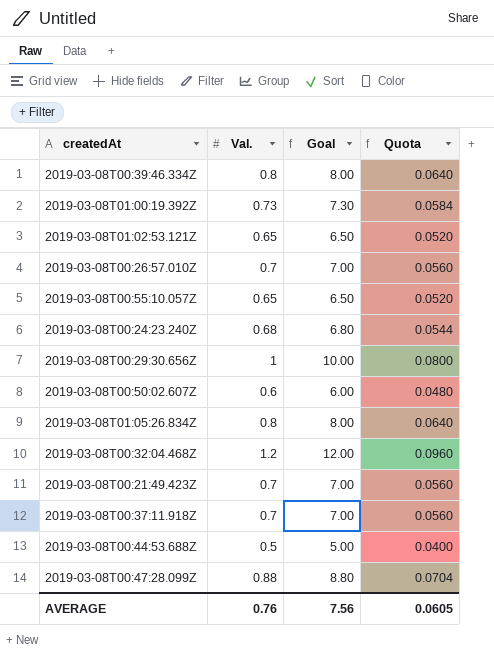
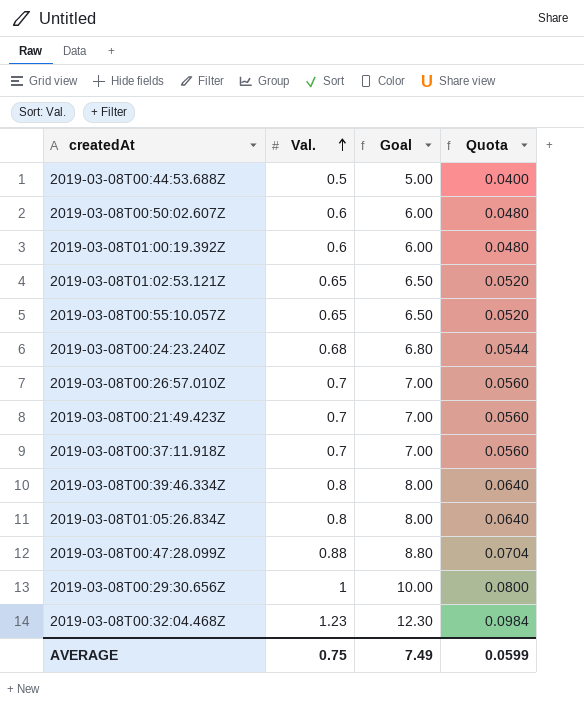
row order: none -> Val. ascending
2019-03-08T01:00:19.392Z | Val.: 0.73 -> 0.6
2019-03-08T01:00:19.392Z | Goal: 7.30 -> 6.00
2019-03-08T01:00:19.392Z | Quota: 0.0584 -> 0.0480
2019-03-08T00:32:04.468Z | Val.: 1.2 -> 1.23
2019-03-08T00:32:04.468Z | Goal: 12.00 -> 12.30
2019-03-08T00:32:04.468Z | Quota: 0.0960 -> 0.0984
AVERAGE | Val.: 0.76 -> 0.75
AVERAGE | Goal: 7.56 -> 7.49
AVERAGE | Quota: 0.0605 -> 0.0599

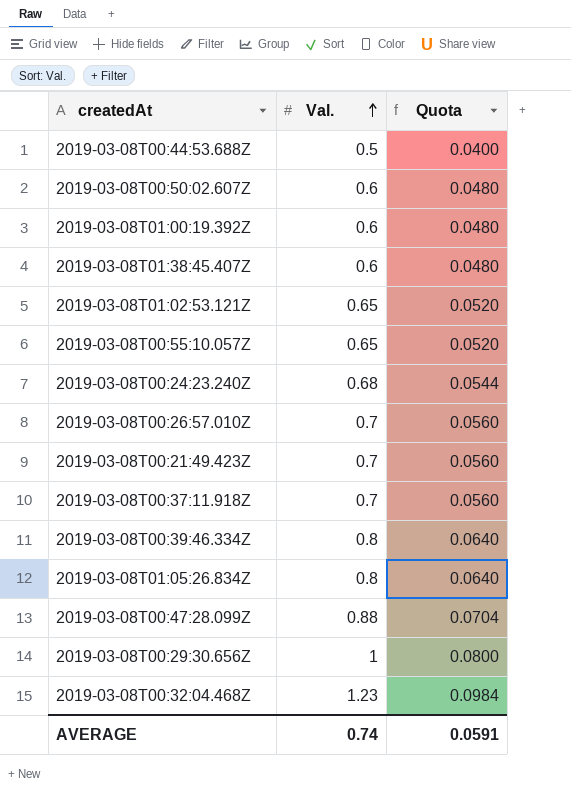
column Goal | formula: [Val.] * 10 -> none
row 2019-03-08T01:38:45.407Z: none -> 0.6 | 0.0480
AVERAGE | Val.: 0.75 -> 0.74
AVERAGE | Quota: 0.0599 -> 0.0591

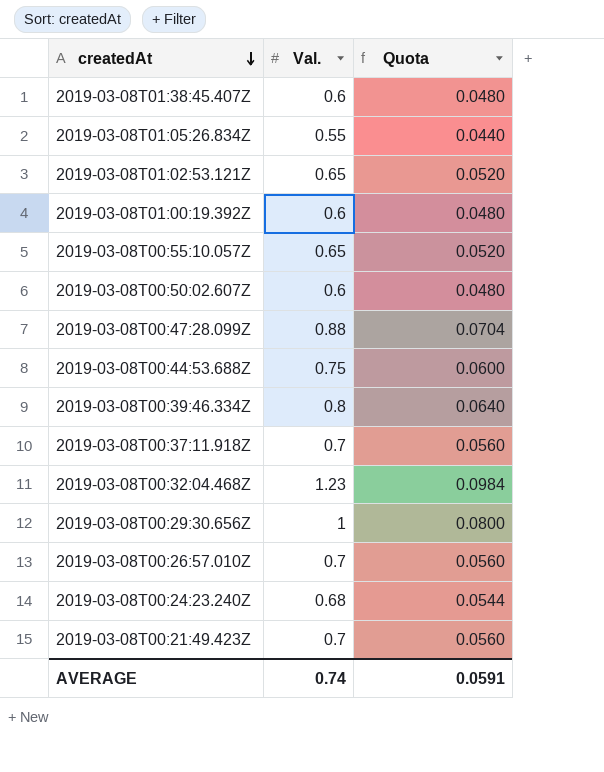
row order: Val. ascending -> createdAt descending
2019-03-08T01:05:26.834Z | Val.: 0.8 -> 0.55
2019-03-08T01:05:26.834Z | Quota: 0.0640 -> 0.0440
2019-03-08T00:44:53.688Z | Val.: 0.5 -> 0.75
2019-03-08T00:44:53.688Z | Quota: 0.0400 -> 0.0600

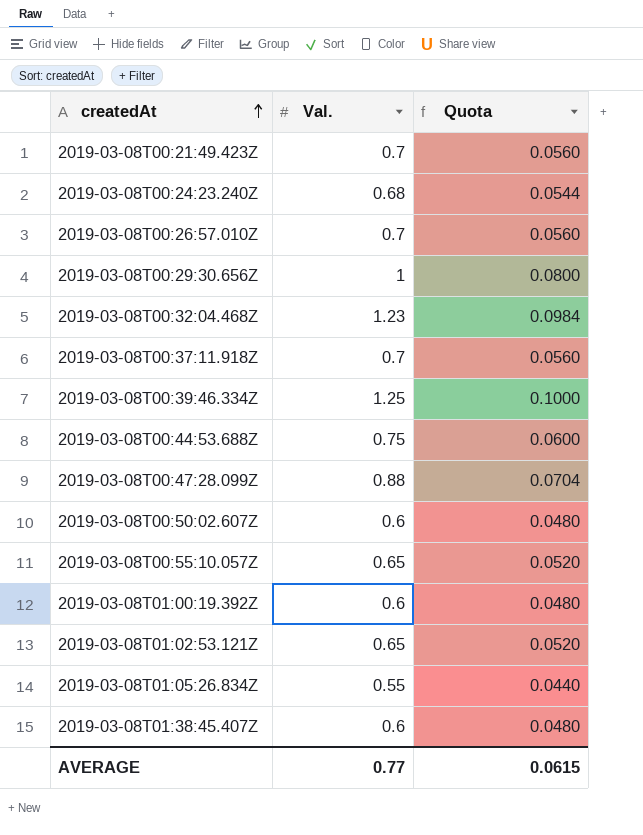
row order: createdAt descending -> createdAt ascending
2019-03-08T00:39:46.334Z | Val.: 0.8 -> 1.25
2019-03-08T00:39:46.334Z | Quota: 0.0640 -> 0.1000
AVERAGE | Val.: 0.74 -> 0.77
AVERAGE | Quota: 0.0591 -> 0.0615

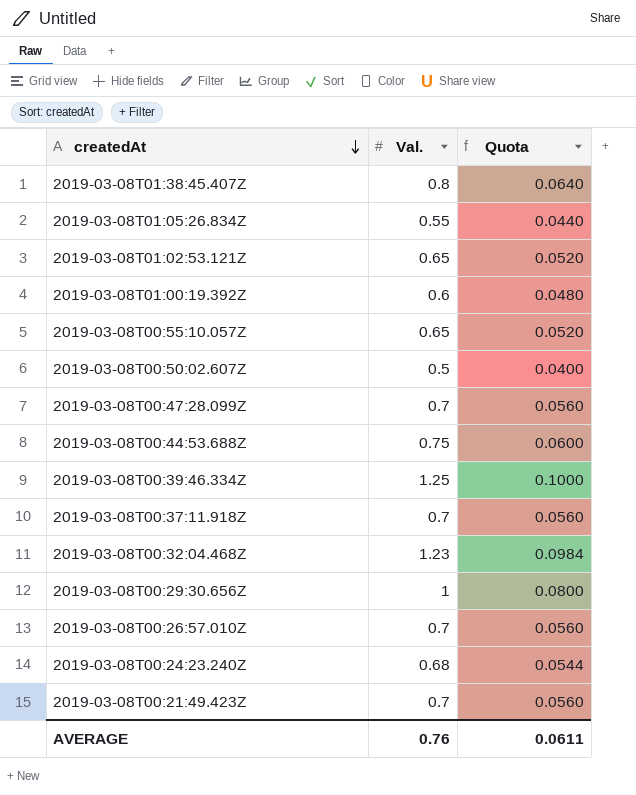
row order: createdAt ascending -> createdAt descending
2019-03-08T01:38:45.407Z | Val.: 0.6 -> 0.8
2019-03-08T01:38:45.407Z | Quota: 0.0480 -> 0.0640
2019-03-08T00:50:02.607Z | Val.: 0.6 -> 0.5
2019-03-08T00:50:02.607Z | Quota: 0.0480 -> 0.0400
2019-03-08T00:47:28.099Z | Val.: 0.88 -> 0.7
2019-03-08T00:47:28.099Z | Quota: 0.0704 -> 0.0560
AVERAGE | Val.: 0.77 -> 0.76
AVERAGE | Quota: 0.0615 -> 0.0611

